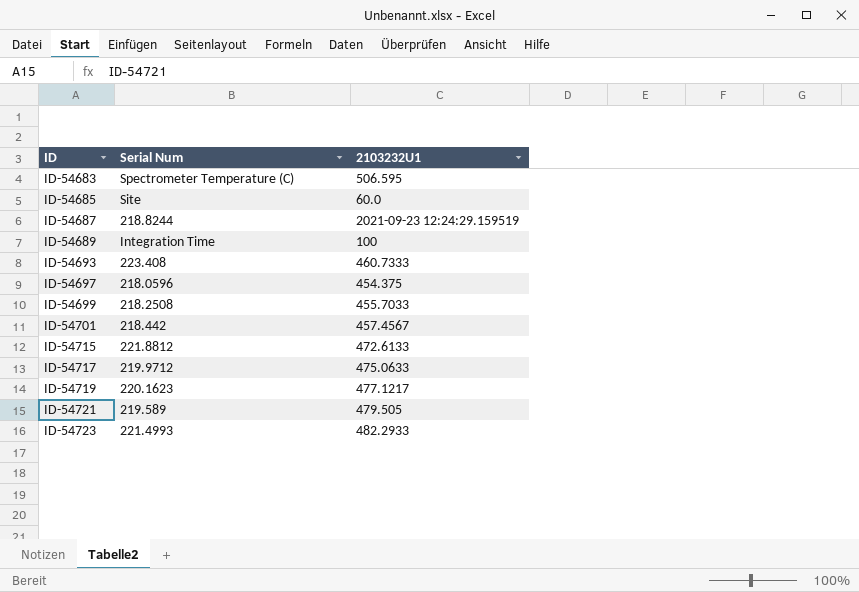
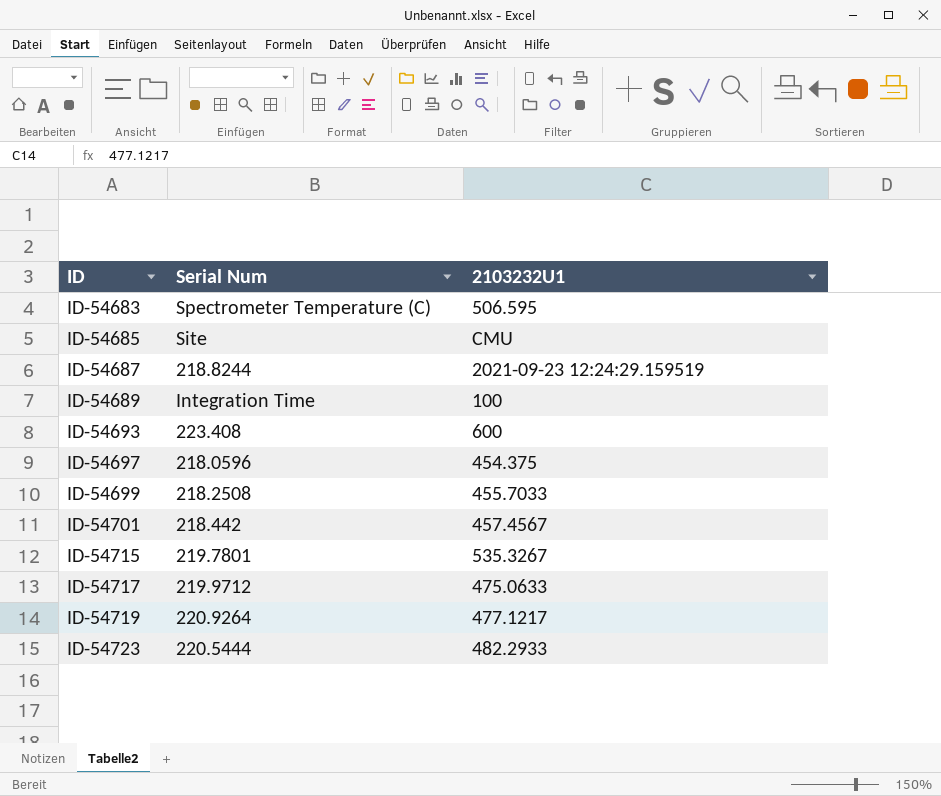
row ID-54721: 219.589 | 479.505 -> none
ID-54685 | 2103232U1: 60.0 -> CMU
ID-54693 | 2103232U1: 460.7333 -> 600
ID-54715 | Serial Num: 221.8812 -> 219.7801
ID-54715 | 2103232U1: 472.6133 -> 535.3267
ID-54719 | Serial Num: 220.1623 -> 220.9264
ID-54723 | Serial Num: 221.4993 -> 220.5444

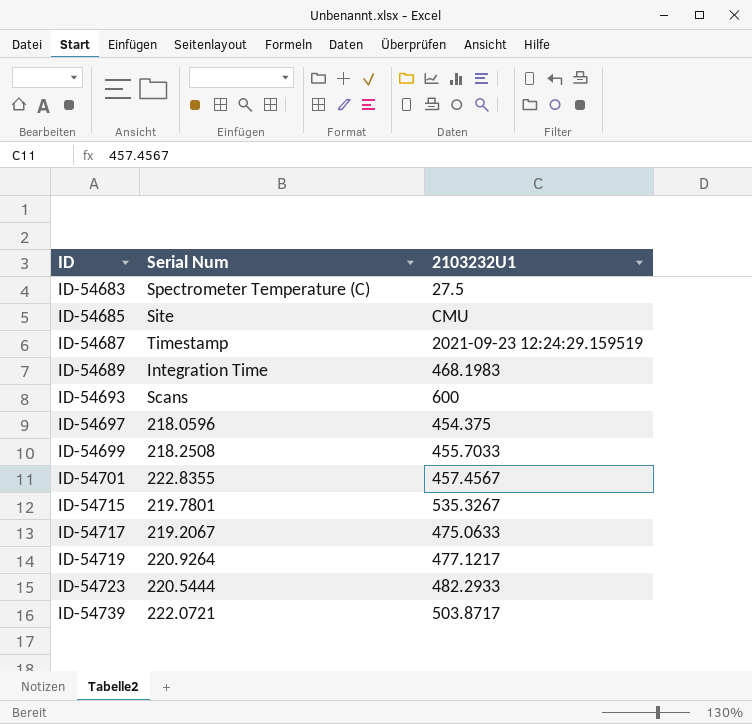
ID-54683 | 2103232U1: 506.595 -> 27.5
ID-54687 | Serial Num: 218.8244 -> Timestamp
ID-54689 | 2103232U1: 100 -> 468.1983
ID-54693 | Serial Num: 223.408 -> Scans
ID-54701 | Serial Num: 218.442 -> 222.8355
ID-54717 | Serial Num: 219.9712 -> 219.2067
row ID-54739: none -> 222.0721 | 503.8717

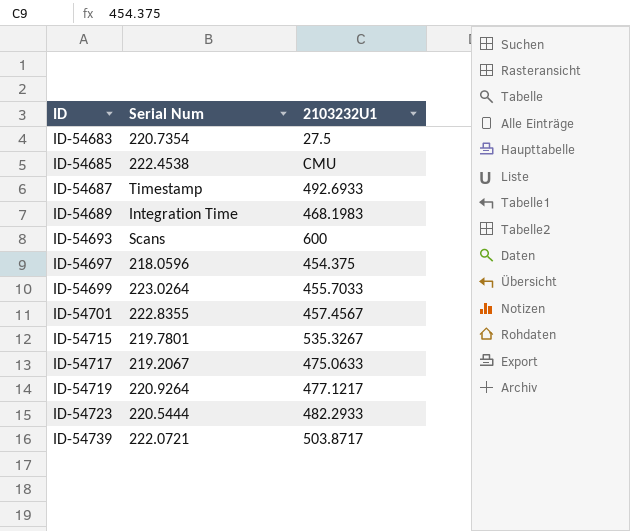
ID-54683 | Serial Num: Spectrometer Temperature (C) -> 220.7354
ID-54685 | Serial Num: Site -> 222.4538
ID-54687 | 2103232U1: 2021-09-23 12:24:29.159519 -> 492.6933
ID-54699 | Serial Num: 218.2508 -> 223.0264

